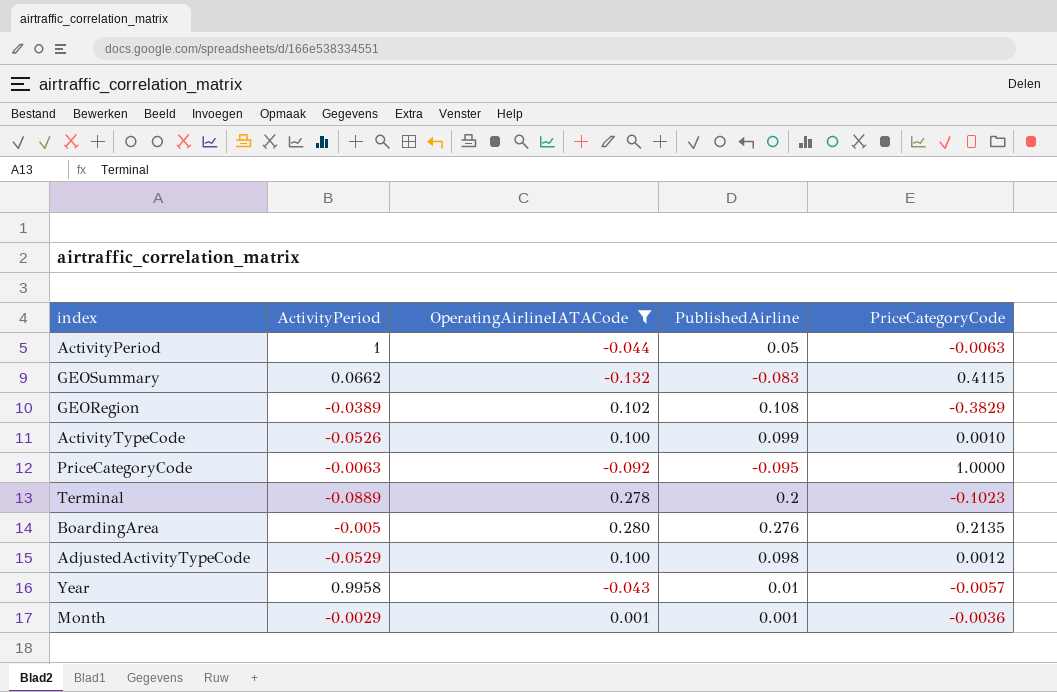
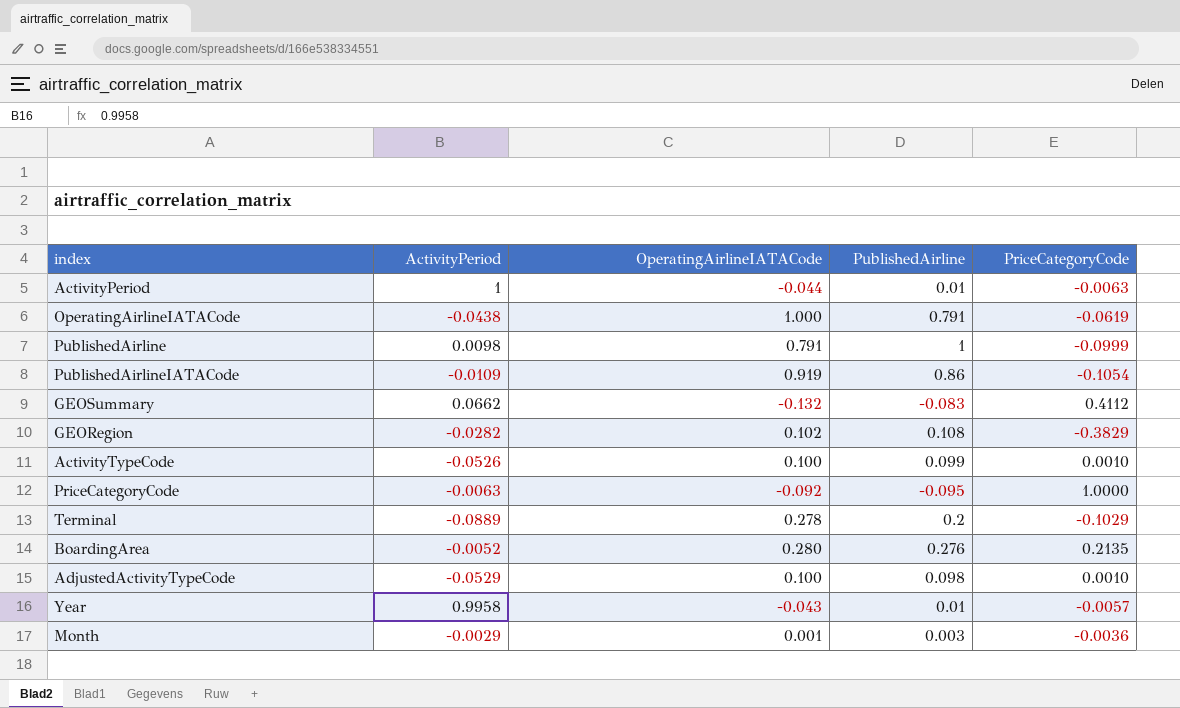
filter: OperatingAirlineIATACode <= 0.280 -> none
ActivityPeriod | PublishedAirline: 0.05 -> 0.01
GEOSummary | PriceCategoryCode: 0.4115 -> 0.4112
GEORegion | ActivityPeriod: -0.0389 -> -0.0282
Terminal | PriceCategoryCode: -0.1023 -> -0.1029
BoardingArea | ActivityPeriod: -0.005 -> -0.0052
AdjustedActivityTypeCode | PriceCategoryCode: 0.0012 -> 0.0010
Month | PublishedAirline: 0.001 -> 0.003

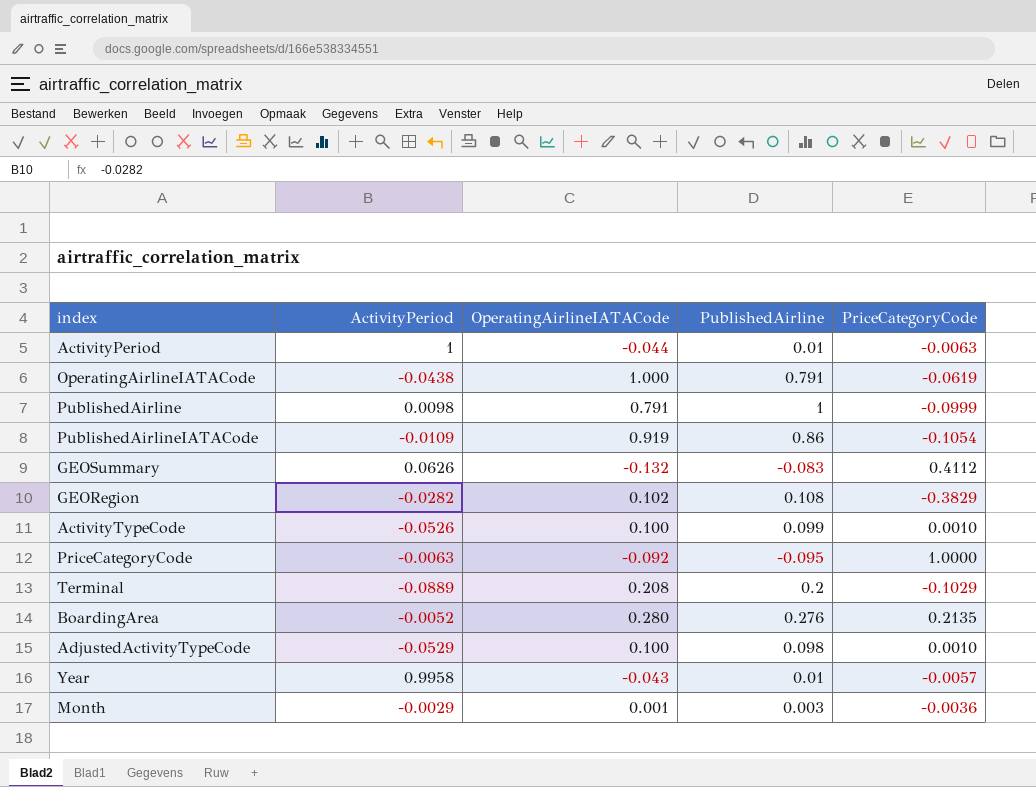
GEOSummary | ActivityPeriod: 0.0662 -> 0.0626
Terminal | OperatingAirlineIATACode: 0.278 -> 0.208

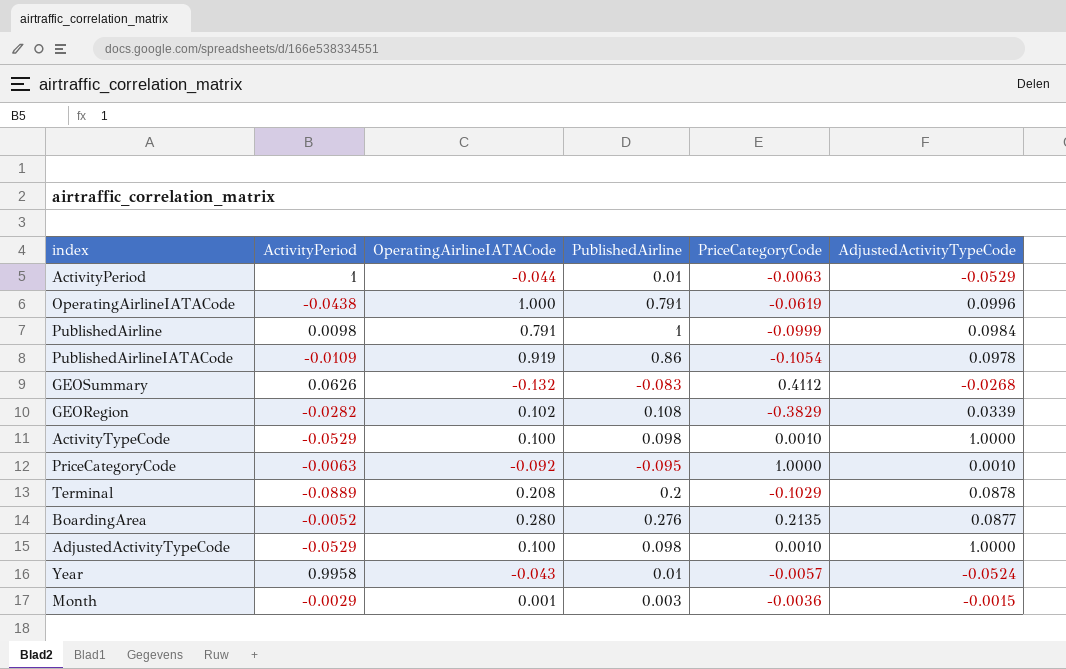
column AdjustedActivityTypeCode | position: none -> 6
ActivityTypeCode | ActivityPeriod: -0.0526 -> -0.0529
ActivityTypeCode | PublishedAirline: 0.099 -> 0.098

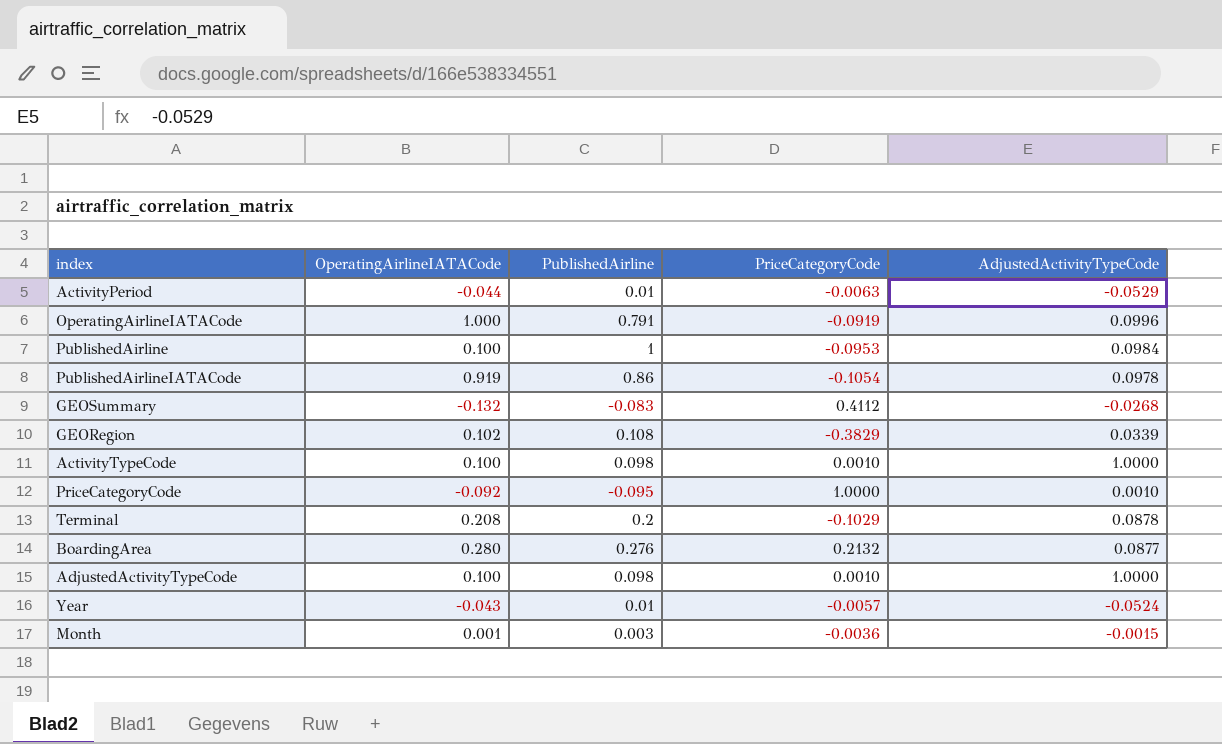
column ActivityPeriod | position: 2 -> none
OperatingAirlineIATACode | PriceCategoryCode: -0.0619 -> -0.0919
PublishedAirline | OperatingAirlineIATACode: 0.791 -> 0.100
PublishedAirline | PriceCategoryCode: -0.0999 -> -0.0953
BoardingArea | PriceCategoryCode: 0.2135 -> 0.2132

